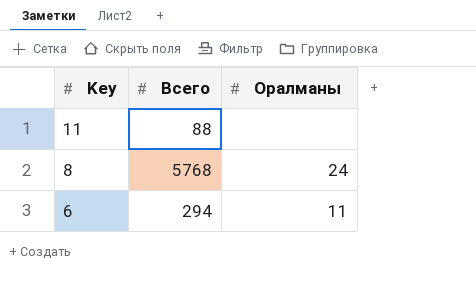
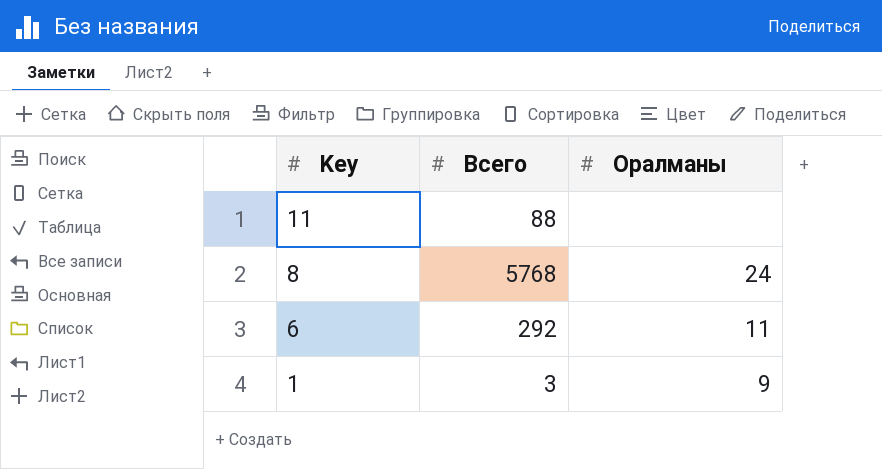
6 | Всего: 294 -> 292
row 1: none -> 3 | 9

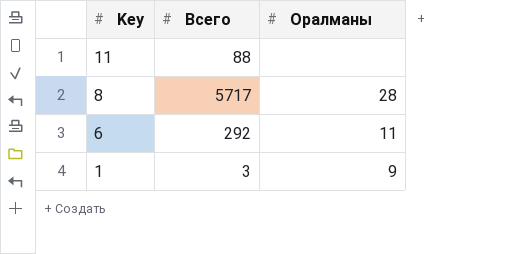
8 | Всего: 5768 -> 5717
8 | Оралманы: 24 -> 28

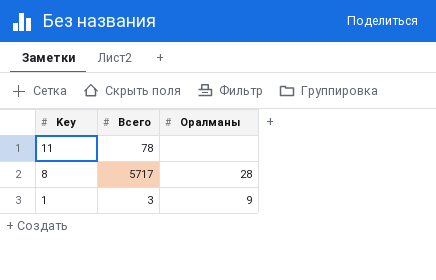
row 6: 292 | 11 -> none
11 | Всего: 88 -> 78

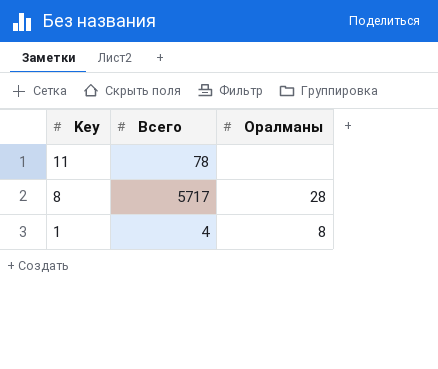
1 | Всего: 3 -> 4
1 | Оралманы: 9 -> 8

